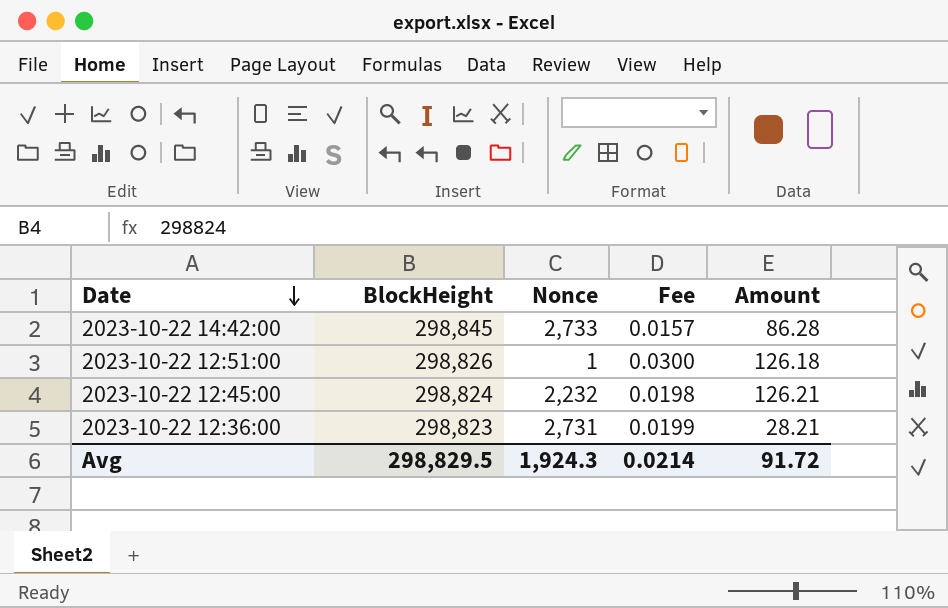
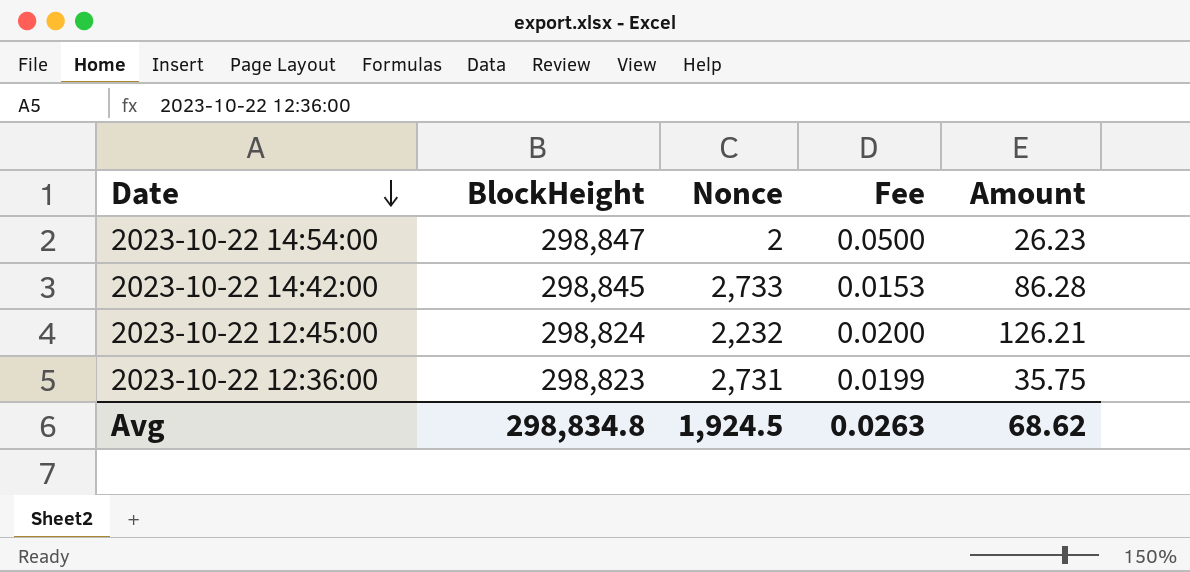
row 2023-10-22 12:51:00: 298,826 | 1 | 0.0300 | 126.18 -> none
row 2023-10-22 14:54:00: none -> 298,847 | 2 | 0.0500 | 26.23
2023-10-22 14:42:00 | Fee: 0.0157 -> 0.0153
2023-10-22 12:45:00 | Fee: 0.0198 -> 0.0200
2023-10-22 12:36:00 | Amount: 28.21 -> 35.75
Avg | BlockHeight: 298,829.5 -> 298,834.8
Avg | Nonce: 1,924.3 -> 1,924.5
Avg | Fee: 0.0214 -> 0.0263
Avg | Amount: 91.72 -> 68.62

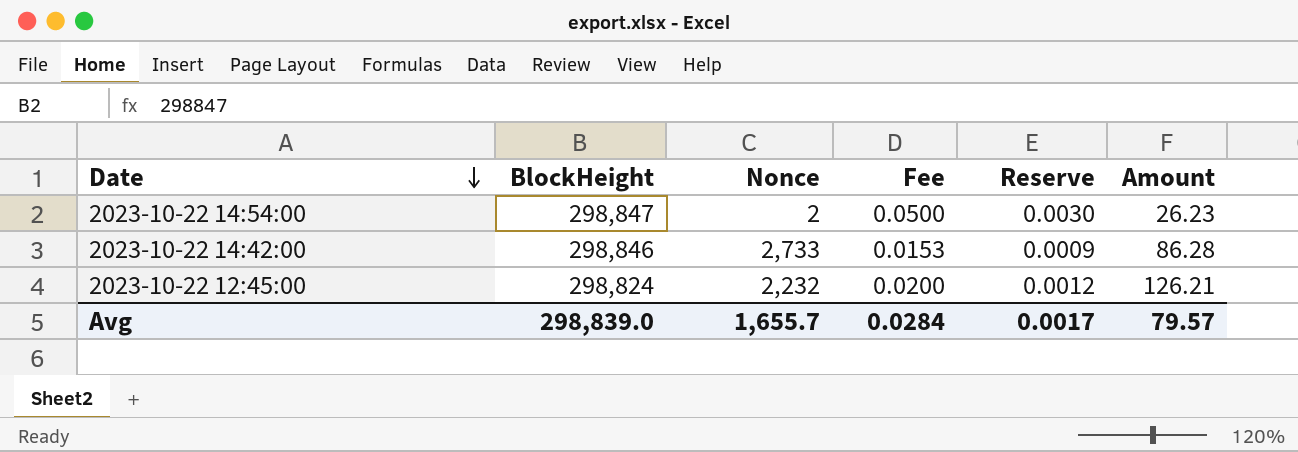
column Reserve | formula: none -> [Fee] * 0.06
row 2023-10-22 12:36:00: 298,823 | 2,731 | 0.0199 | 35.75 -> none
2023-10-22 14:42:00 | BlockHeight: 298,845 -> 298,846
Avg | BlockHeight: 298,834.8 -> 298,839.0
Avg | Nonce: 1,924.5 -> 1,655.7
Avg | Fee: 0.0263 -> 0.0284
Avg | Amount: 68.62 -> 79.57

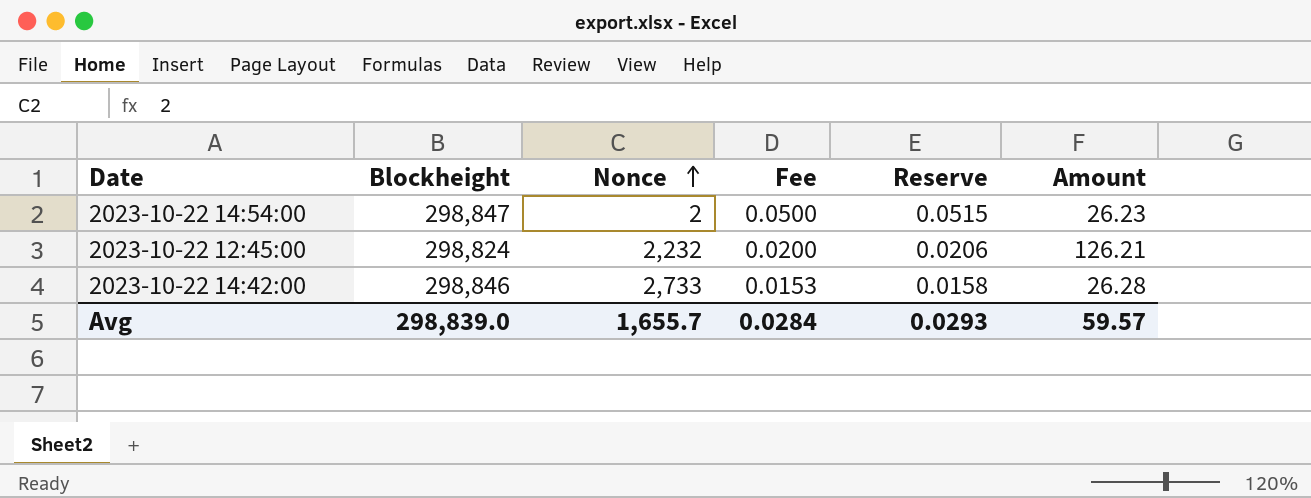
row order: Date descending -> Nonce ascending
column name: BlockHeight -> Blockheight
column Reserve | formula: [Fee] * 0.06 -> [Fee] * 1.03
2023-10-22 14:42:00 | Amount: 86.28 -> 26.28
Avg | Reserve: 0.0017 -> 0.0293
Avg | Amount: 79.57 -> 59.57

